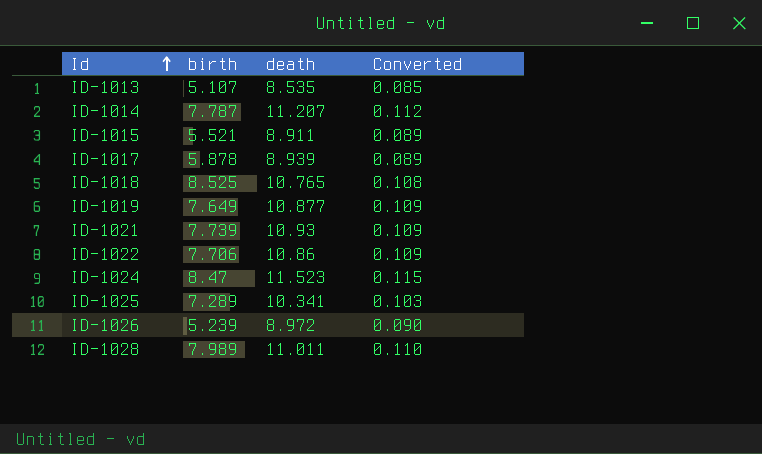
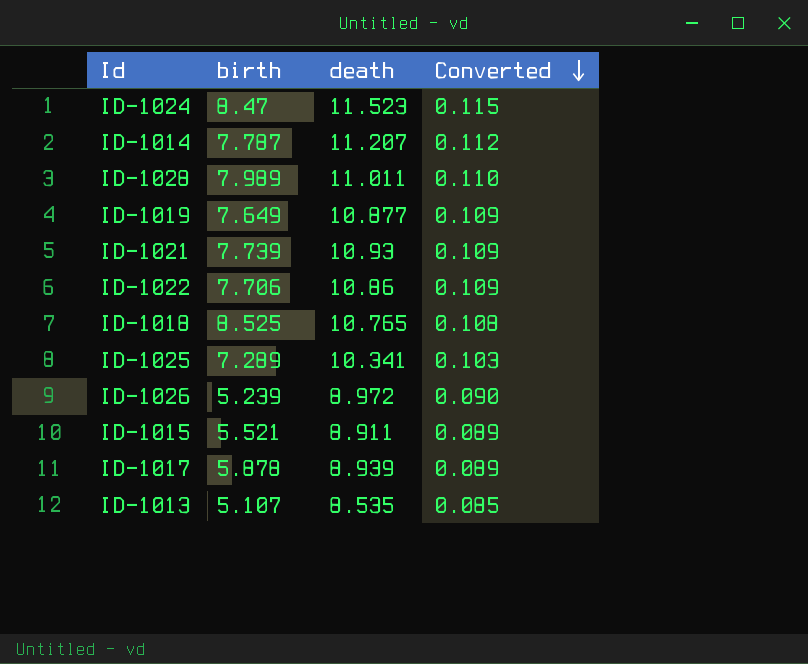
row order: Id ascending -> Converted descending

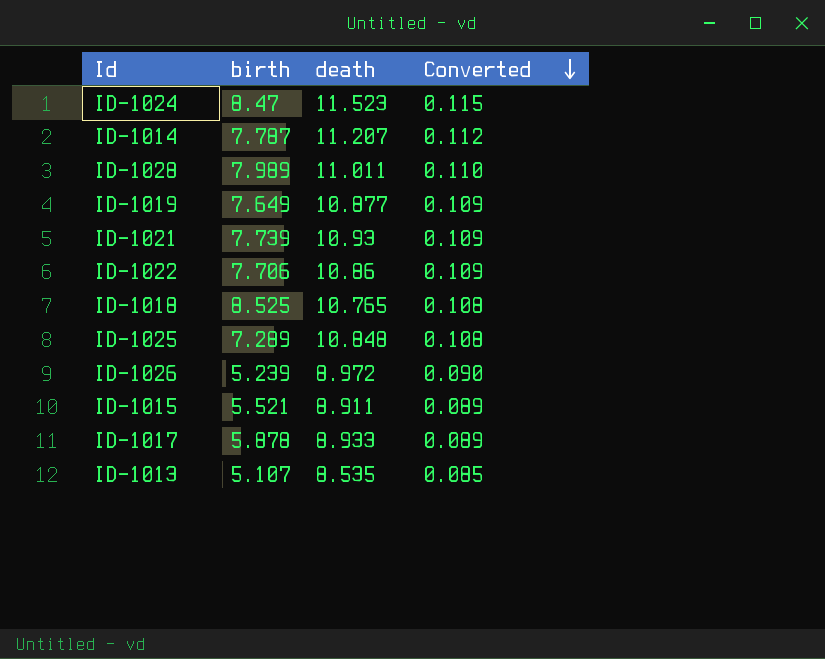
ID-1025 | death: 10.341 -> 10.848
ID-1025 | Converted: 0.103 -> 0.108
ID-1017 | death: 8.939 -> 8.933

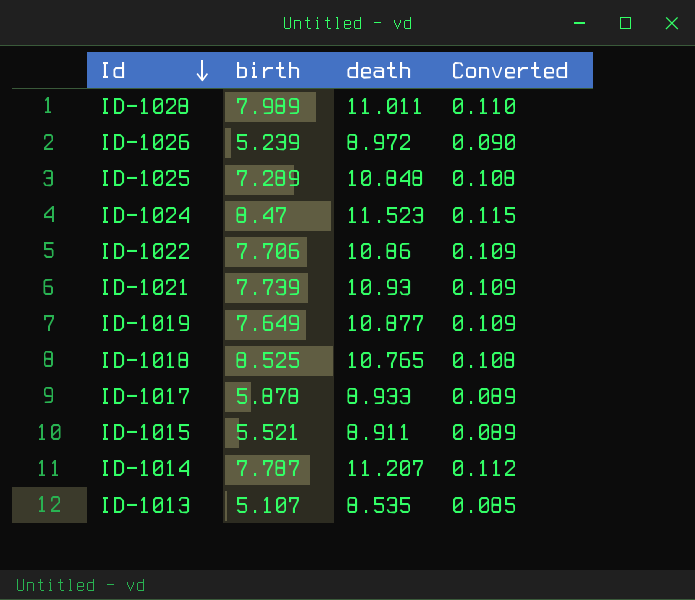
row order: Converted descending -> Id descending

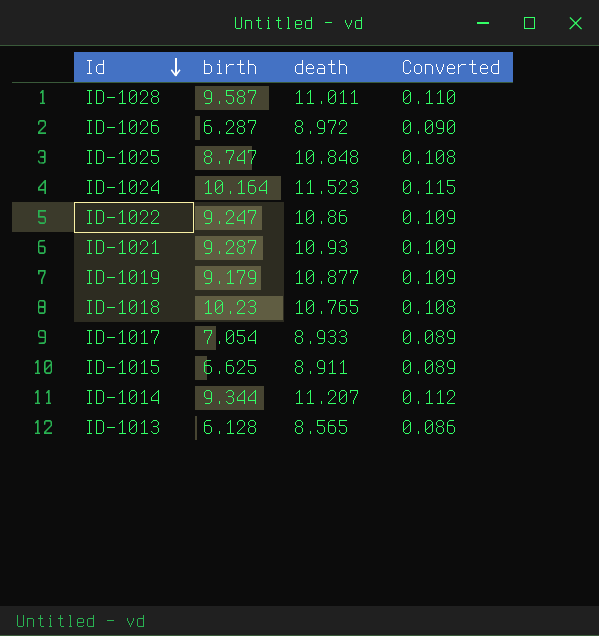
ID-1028 | birth: 7.989 -> 9.587
ID-1026 | birth: 5.239 -> 6.287
ID-1025 | birth: 7.289 -> 8.747
ID-1024 | birth: 8.47 -> 10.164
ID-1022 | birth: 7.706 -> 9.247
ID-1021 | birth: 7.739 -> 9.287
ID-1019 | birth: 7.649 -> 9.179
ID-1018 | birth: 8.525 -> 10.23
ID-1017 | birth: 5.878 -> 7.054
ID-1015 | birth: 5.521 -> 6.625
ID-1014 | birth: 7.787 -> 9.344
ID-1013 | birth: 5.107 -> 6.128
ID-1013 | death: 8.535 -> 8.565
ID-1013 | Converted: 0.085 -> 0.086

